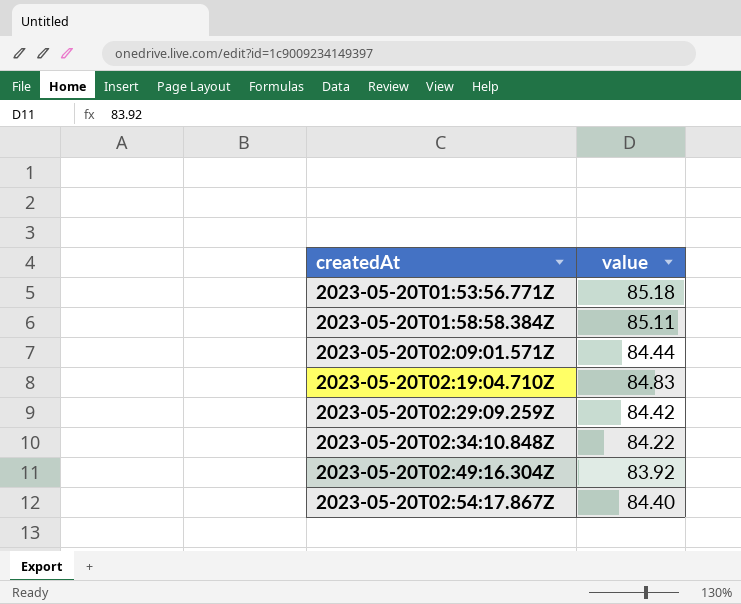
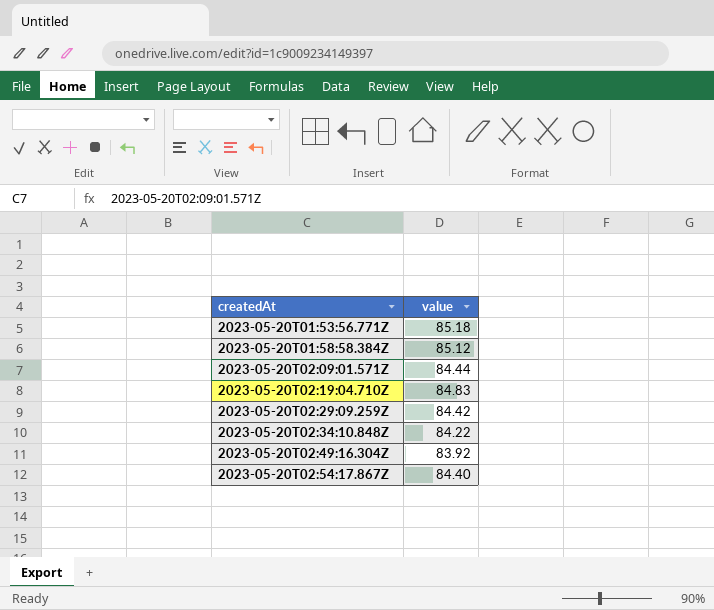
2023-05-20T01:58:58.384Z | value: 85.11 -> 85.12

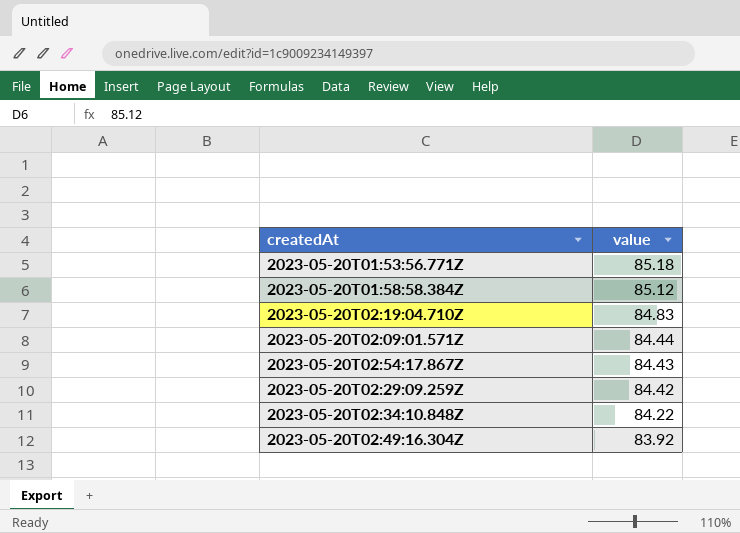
row order: createdAt ascending -> value descending
2023-05-20T02:54:17.867Z | value: 84.40 -> 84.43

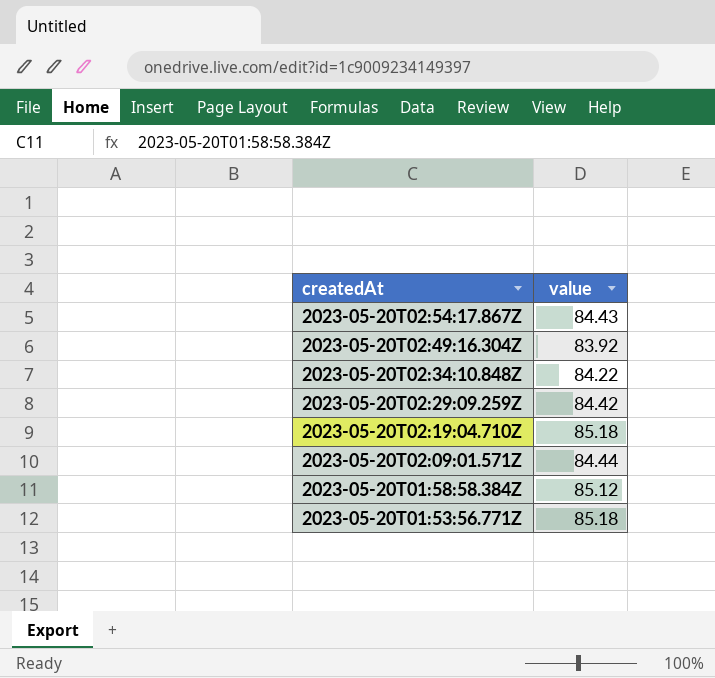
row order: value descending -> createdAt descending
2023-05-20T02:19:04.710Z | value: 84.83 -> 85.18

